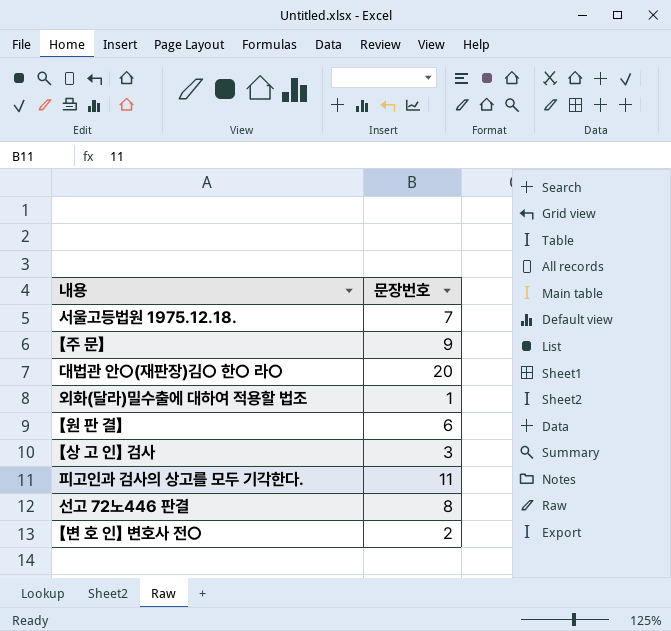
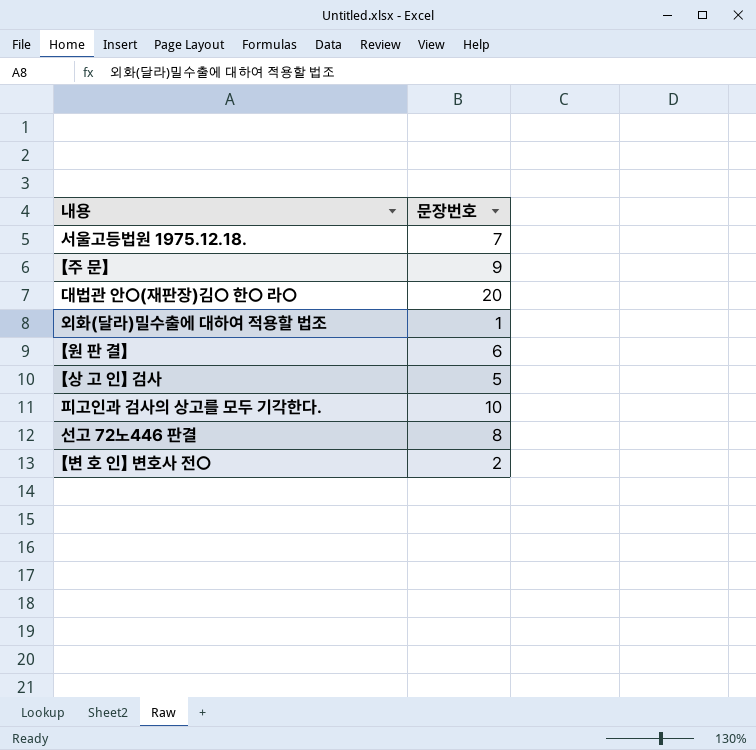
【상 고 인】 검사 | 문장번호: 3 -> 5
피고인과 검사의 상고를 모두 기각한다. | 문장번호: 11 -> 10

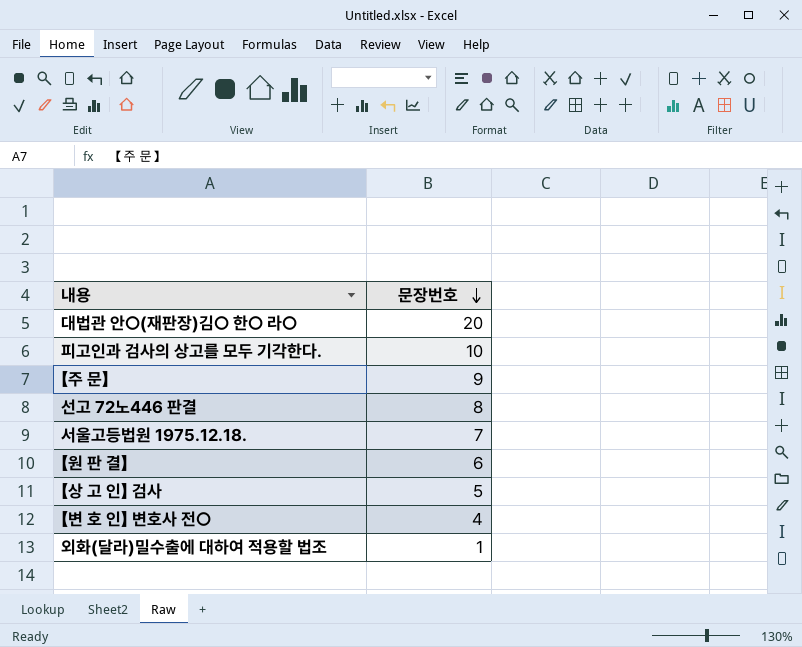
row order: none -> 문장번호 descending
【변 호 인】 변호사 전○ | 문장번호: 2 -> 4

